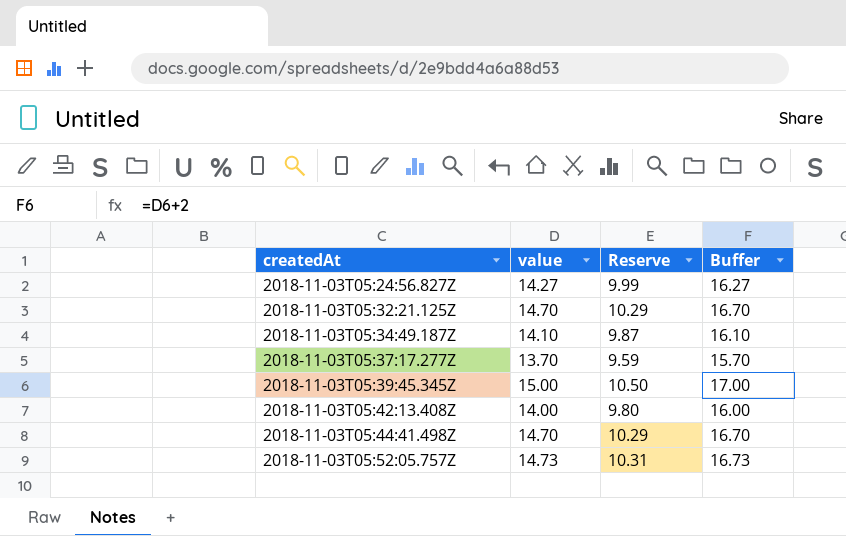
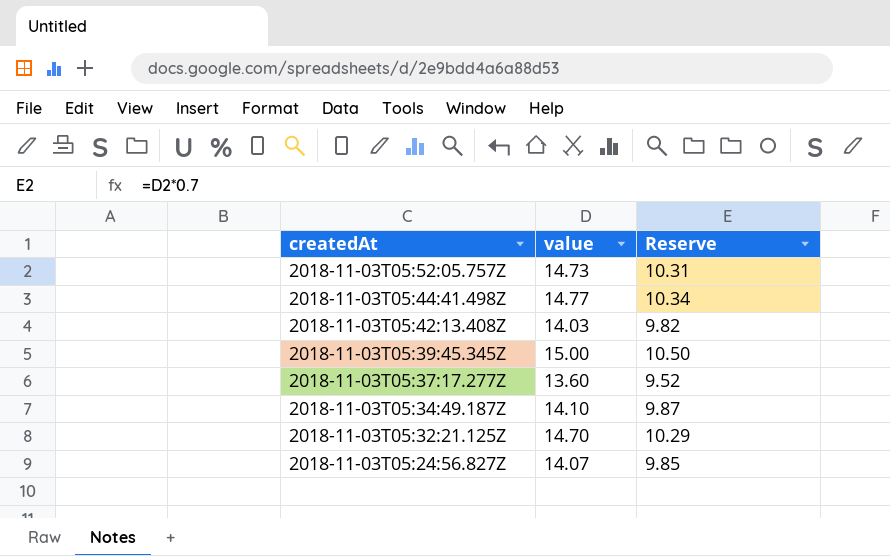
row order: createdAt ascending -> createdAt descending
column Buffer | formula: [value] + 2 -> none
2018-11-03T05:44:41.498Z | value: 14.70 -> 14.77
2018-11-03T05:44:41.498Z | Reserve: 10.29 -> 10.34
2018-11-03T05:42:13.408Z | value: 14.00 -> 14.03
2018-11-03T05:42:13.408Z | Reserve: 9.80 -> 9.82
2018-11-03T05:37:17.277Z | value: 13.70 -> 13.60
2018-11-03T05:37:17.277Z | Reserve: 9.59 -> 9.52
2018-11-03T05:24:56.827Z | value: 14.27 -> 14.07
2018-11-03T05:24:56.827Z | Reserve: 9.99 -> 9.85

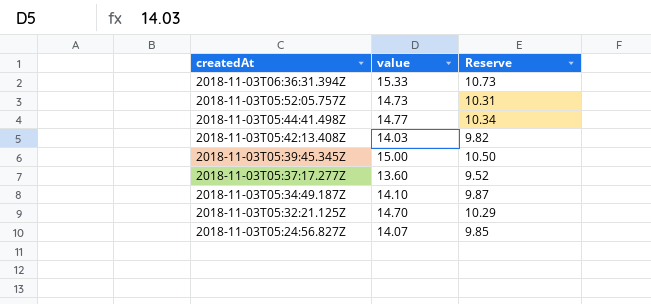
row 2018-11-03T06:36:31.394Z: none -> 15.33 | 10.73

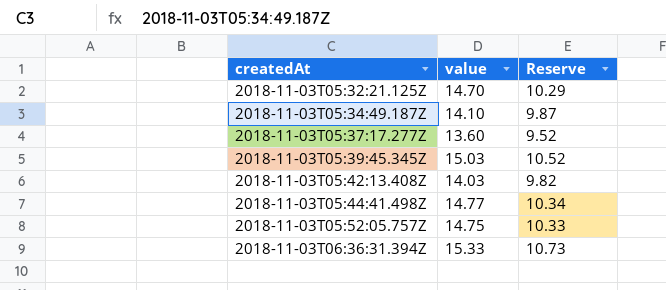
row order: createdAt descending -> createdAt ascending
row 2018-11-03T05:24:56.827Z: 14.07 | 9.85 -> none
2018-11-03T05:39:45.345Z | value: 15.00 -> 15.03
2018-11-03T05:39:45.345Z | Reserve: 10.50 -> 10.52
2018-11-03T05:52:05.757Z | value: 14.73 -> 14.75
2018-11-03T05:52:05.757Z | Reserve: 10.31 -> 10.33

